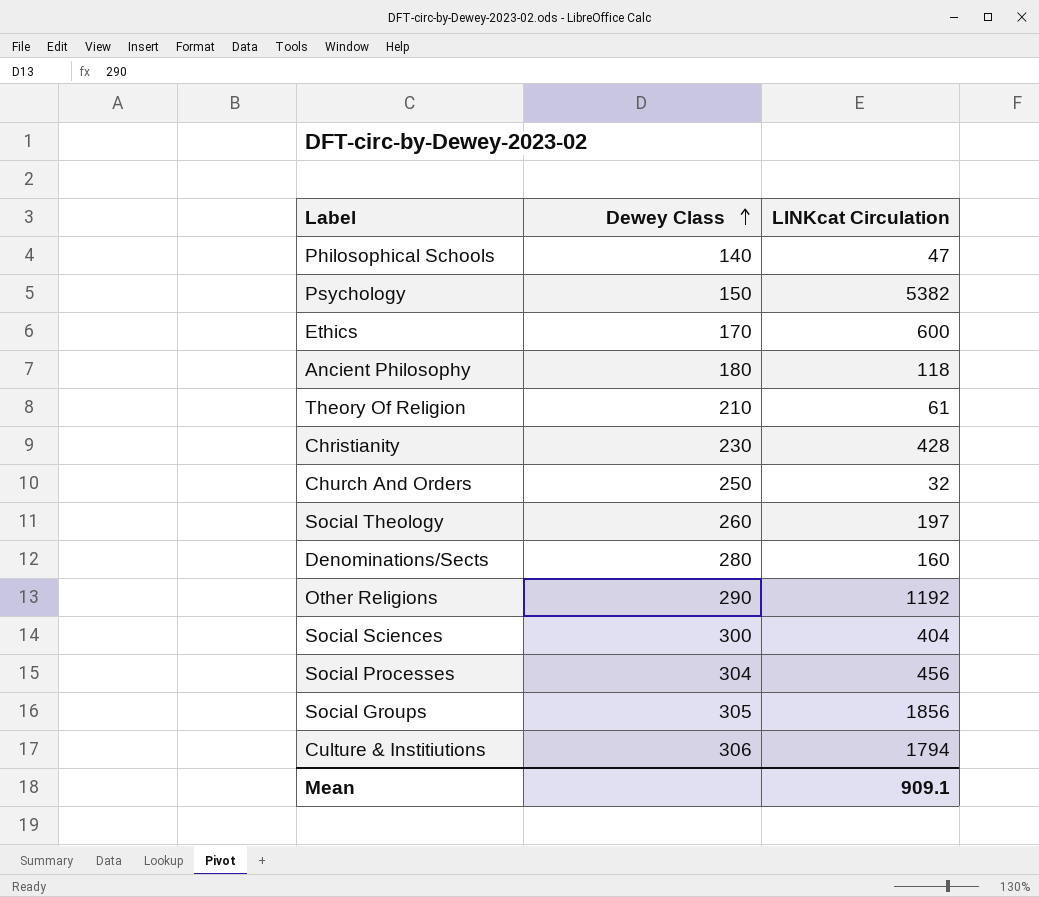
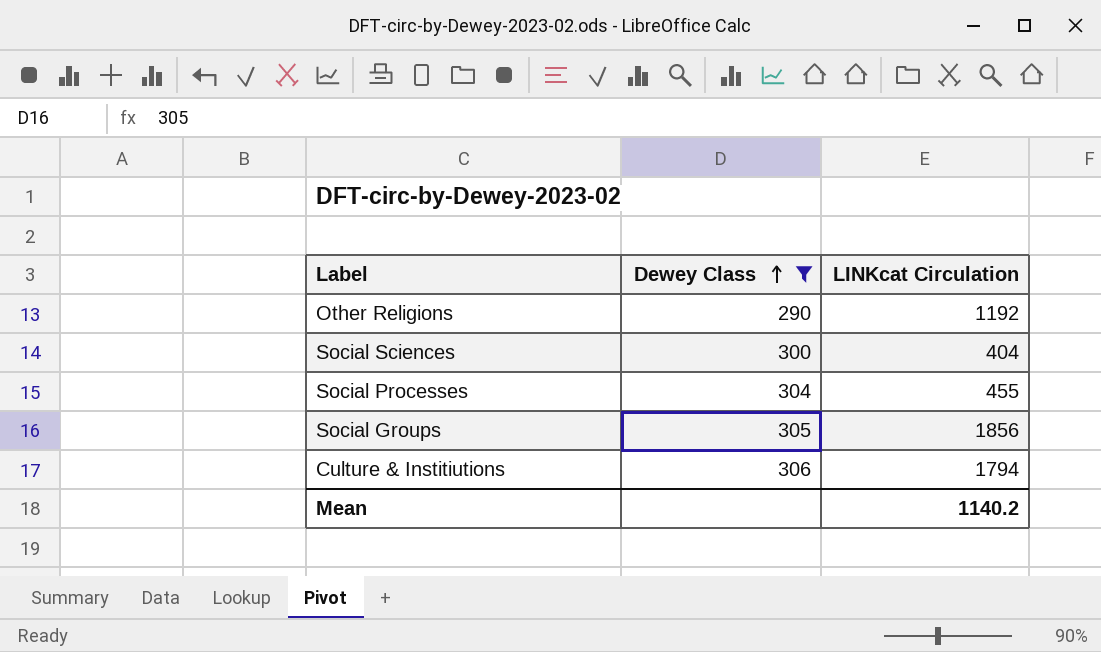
filter: none -> Dewey Class >= 290
Social Processes | LINKcat Circulation: 456 -> 455
Mean | LINKcat Circulation: 909.1 -> 1140.2

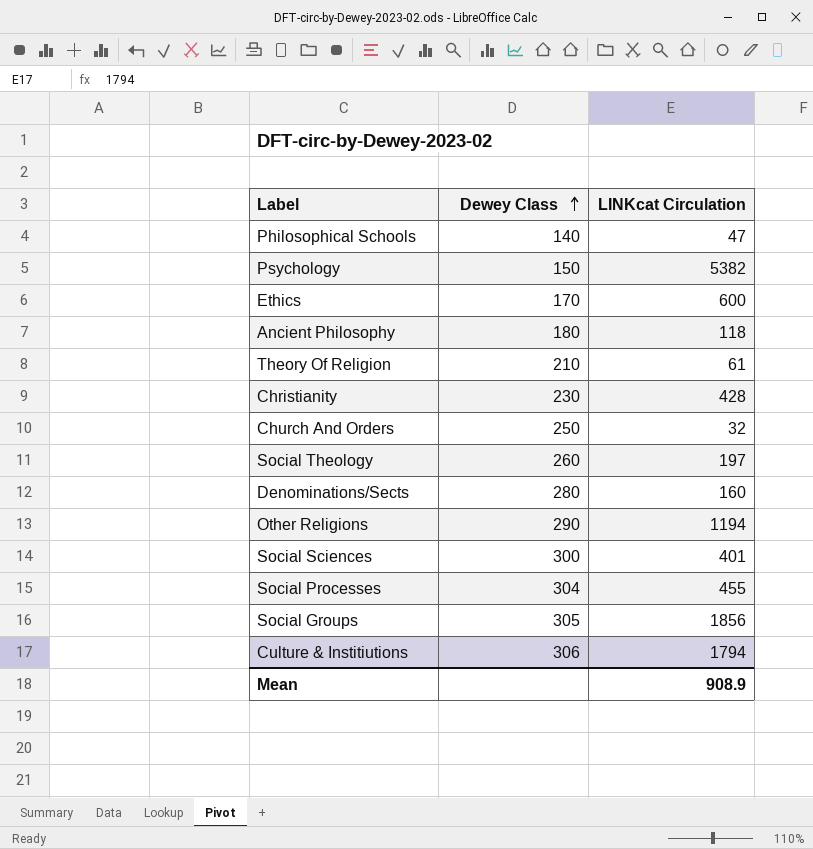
filter: Dewey Class >= 290 -> none
Other Religions | LINKcat Circulation: 1192 -> 1194
Social Sciences | LINKcat Circulation: 404 -> 401
Mean | LINKcat Circulation: 1140.2 -> 908.9

